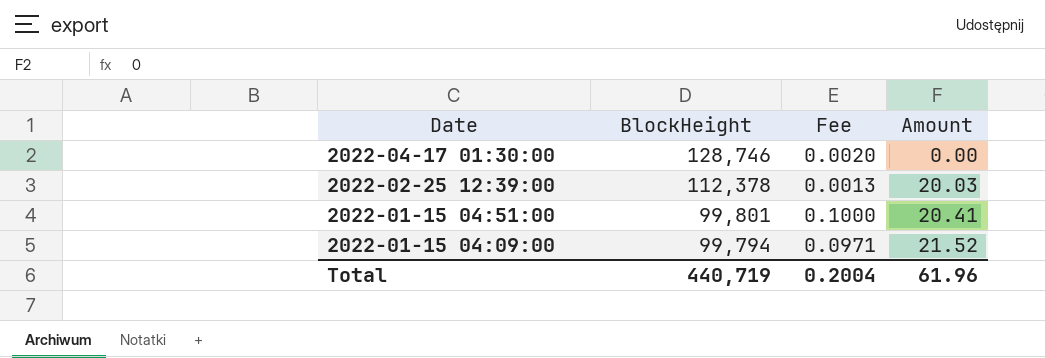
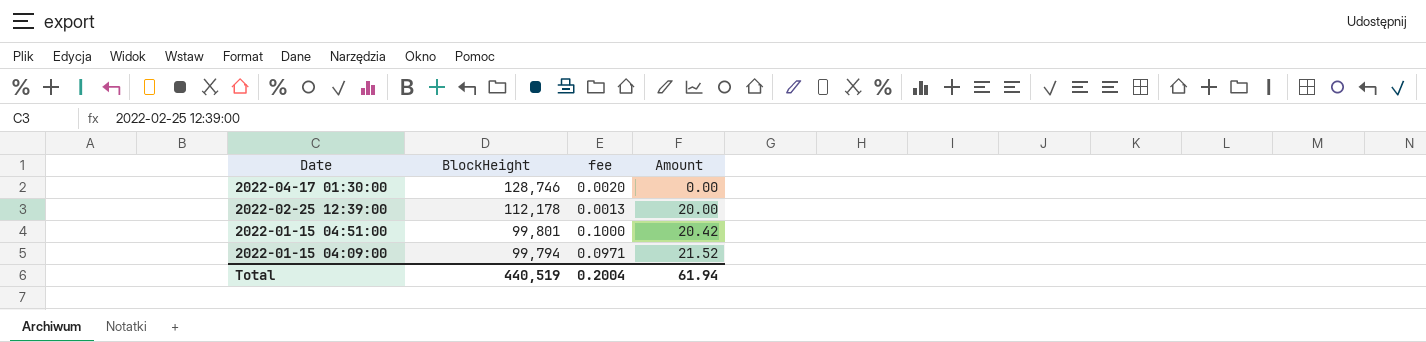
column name: Fee -> fee
2022-02-25 12:39:00 | BlockHeight: 112,378 -> 112,178
2022-02-25 12:39:00 | Amount: 20.03 -> 20.00
2022-01-15 04:51:00 | Amount: 20.41 -> 20.42
Total | BlockHeight: 440,719 -> 440,519
Total | Amount: 61.96 -> 61.94

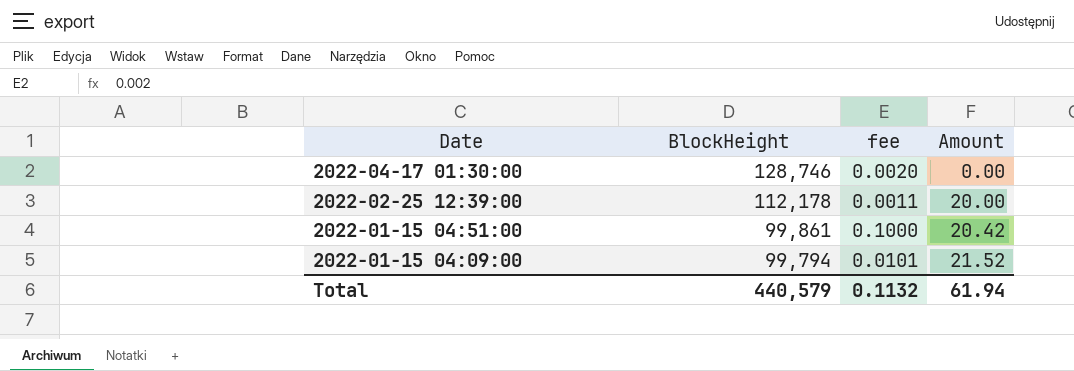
2022-02-25 12:39:00 | fee: 0.0013 -> 0.0011
2022-01-15 04:51:00 | BlockHeight: 99,801 -> 99,861
2022-01-15 04:09:00 | fee: 0.0971 -> 0.0101
Total | BlockHeight: 440,519 -> 440,579
Total | fee: 0.2004 -> 0.1132

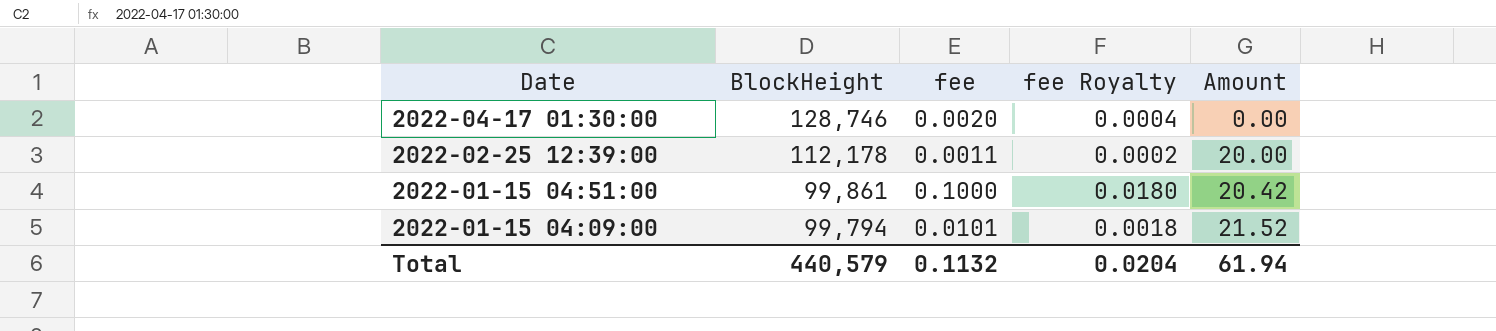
column fee Royalty | formula: none -> [fee] * 0.18

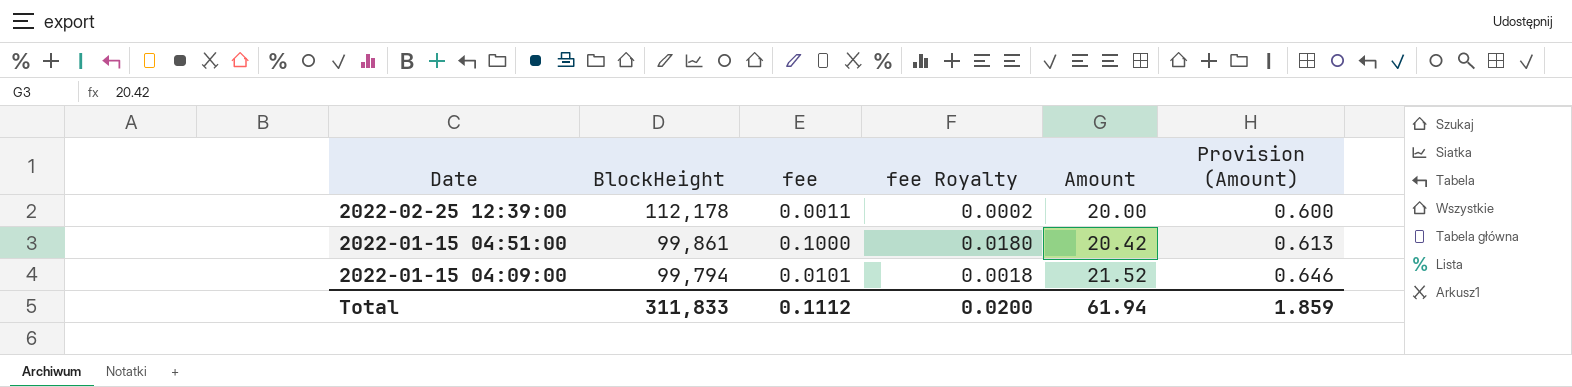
column Provision (Amount) | formula: none -> [Amount] * 0.03
row 2022-04-17 01:30:00: 128,746 | 0.0020 | 0.0004 | 0.00 -> none
Total | BlockHeight: 440,579 -> 311,833
Total | fee: 0.1132 -> 0.1112
Total | fee Royalty: 0.0204 -> 0.0200

